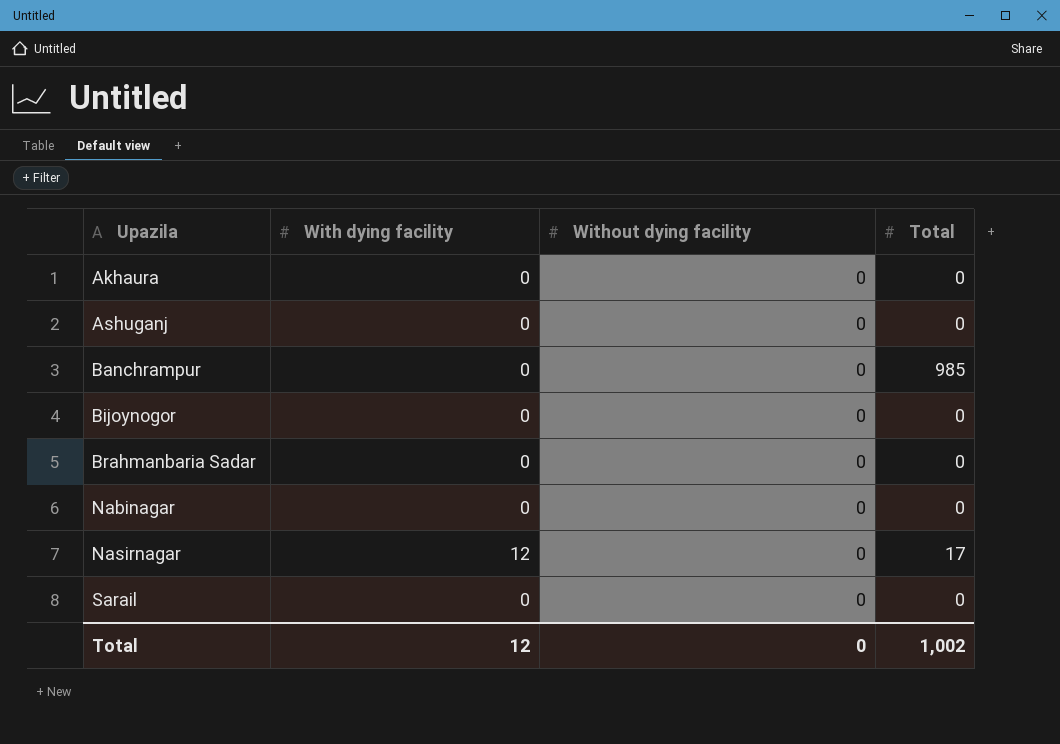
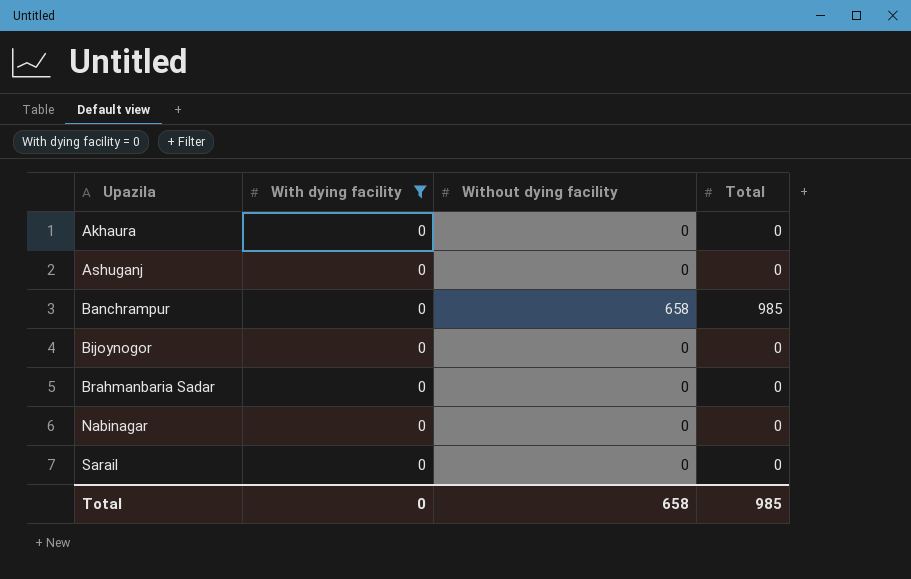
filter: none -> With dying facility = 0
Banchrampur | Without dying facility: 0 -> 658
Total | With dying facility: 12 -> 0
Total | Without dying facility: 0 -> 658
Total | Total: 1,002 -> 985

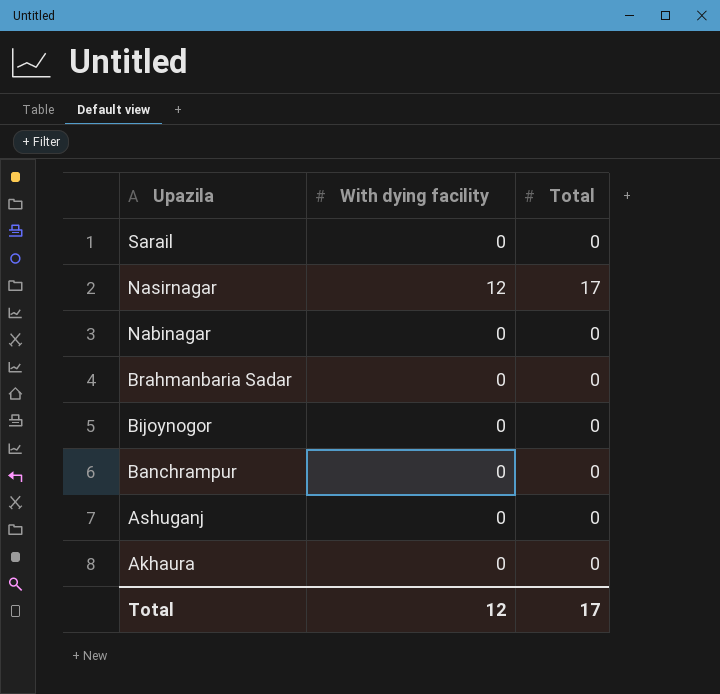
filter: With dying facility = 0 -> none
row order: Upazila ascending -> Upazila descending
column Without dying facility | position: 3 -> none
Banchrampur | Total: 985 -> 0
Total | With dying facility: 0 -> 12
Total | Total: 985 -> 17

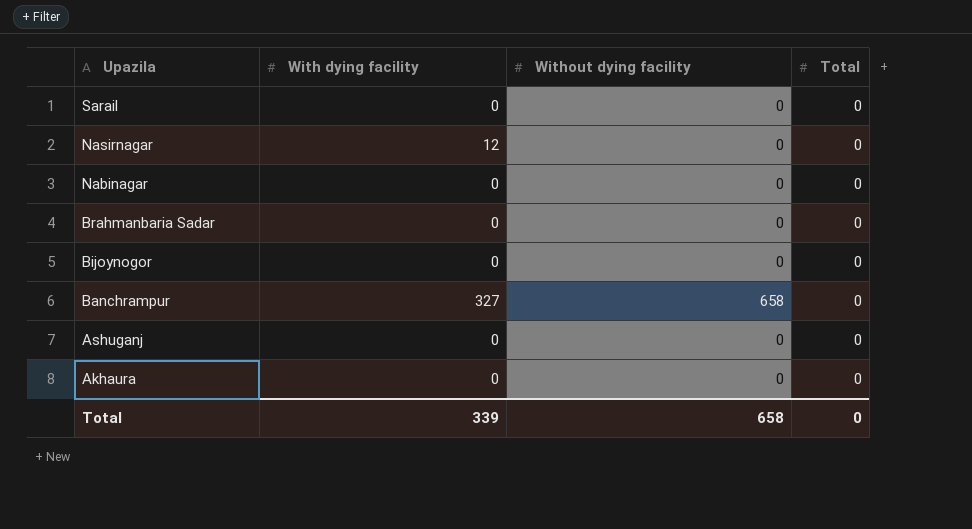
column Without dying facility | position: none -> 3
Nasirnagar | Total: 17 -> 0
Banchrampur | With dying facility: 0 -> 327
Total | With dying facility: 12 -> 339
Total | Total: 17 -> 0

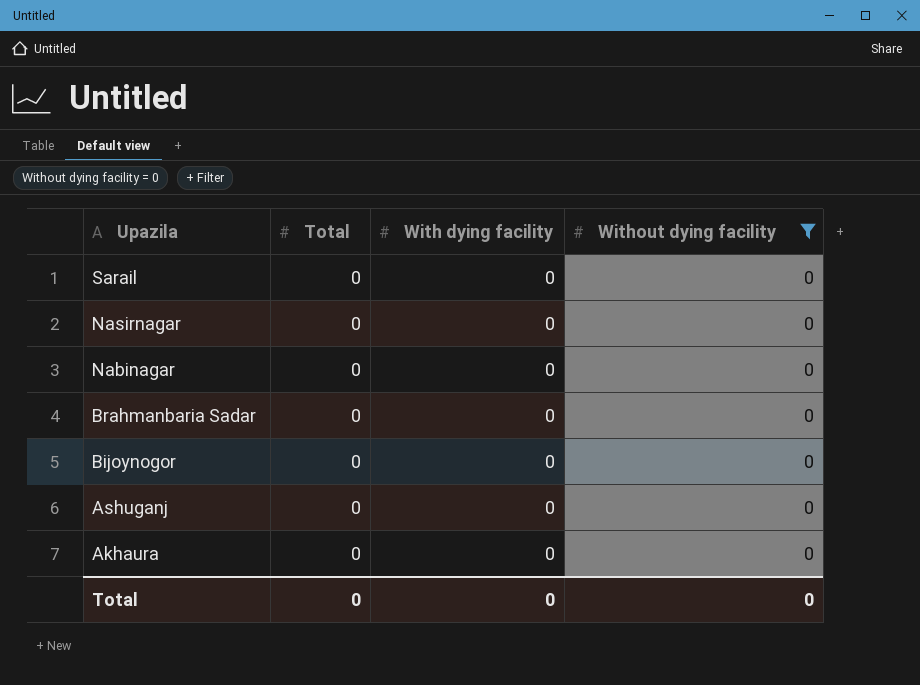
filter: none -> Without dying facility = 0
column Total | position: 4 -> 2
Nasirnagar | With dying facility: 12 -> 0
Total | With dying facility: 339 -> 0
Total | Without dying facility: 658 -> 0

